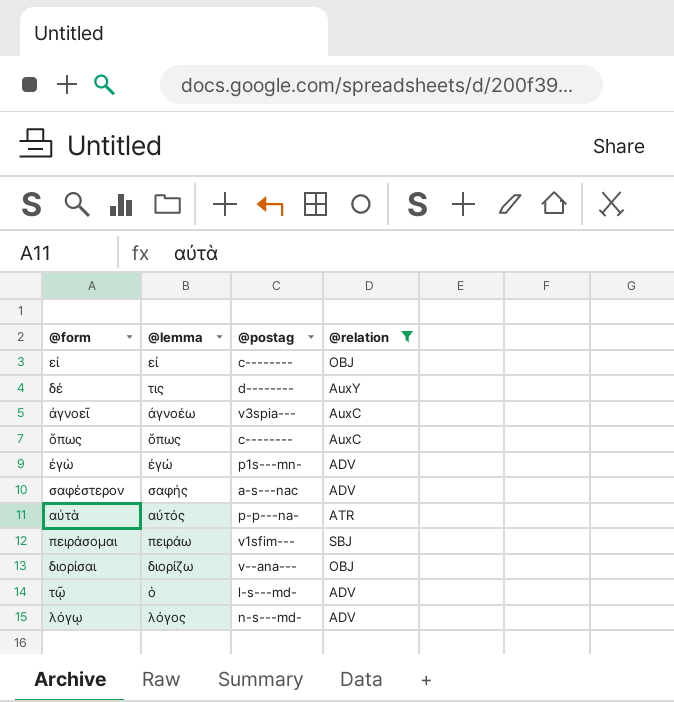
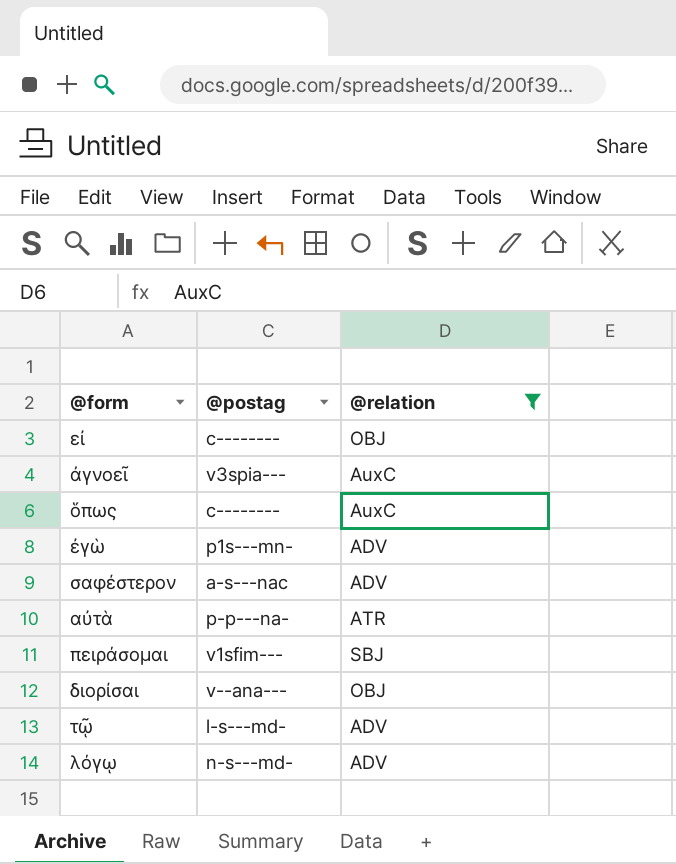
column @lemma | position: 2 -> none
row δέ: τις | d-------- | AuxY -> none

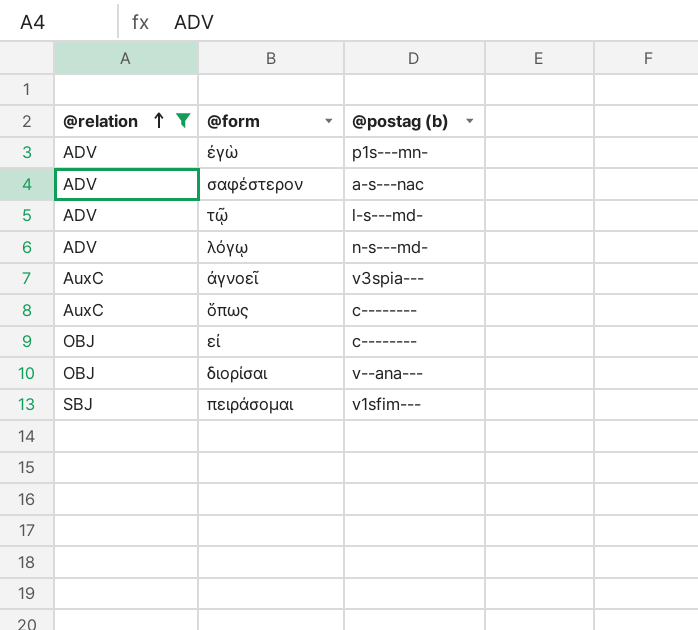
row order: none -> @relation ascending
column @relation | position: 3 -> 1
column name: @postag -> @postag (b)
row αὐτὰ: p-p---na- | ATR -> none

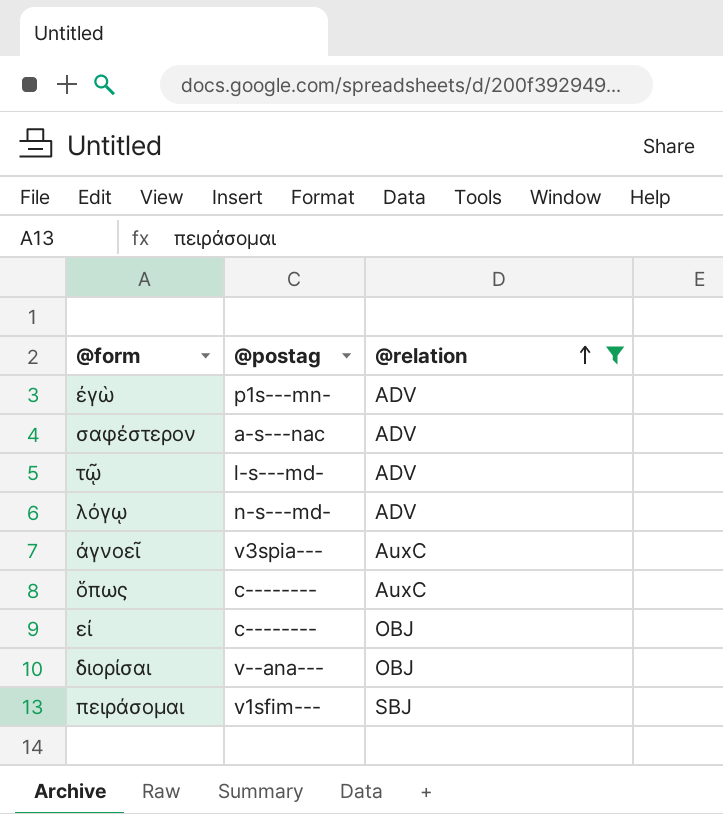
column name: @postag (b) -> @postag
column @relation | position: 1 -> 3

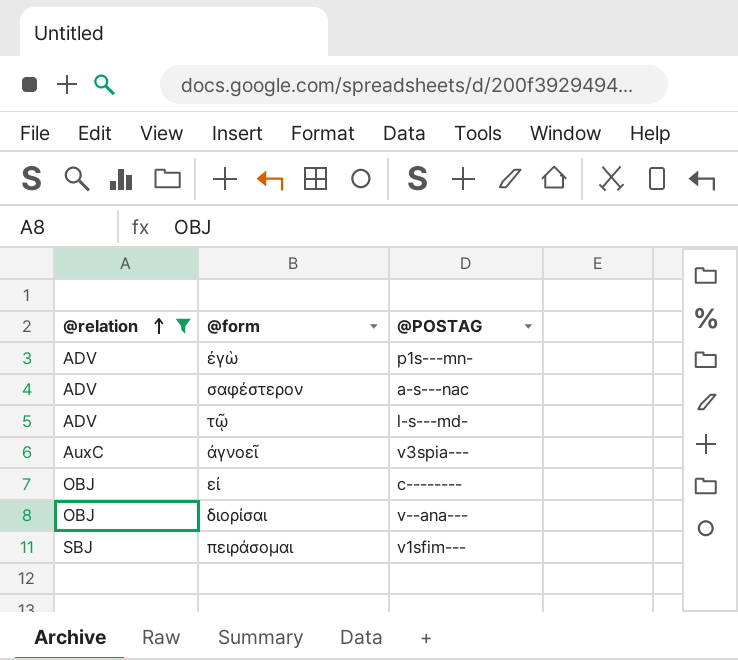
column @relation | position: 3 -> 1
column name: @postag -> @POSTAG
row λόγῳ: n-s---md- | ADV -> none
row ὅπως: c-------- | AuxC -> none

